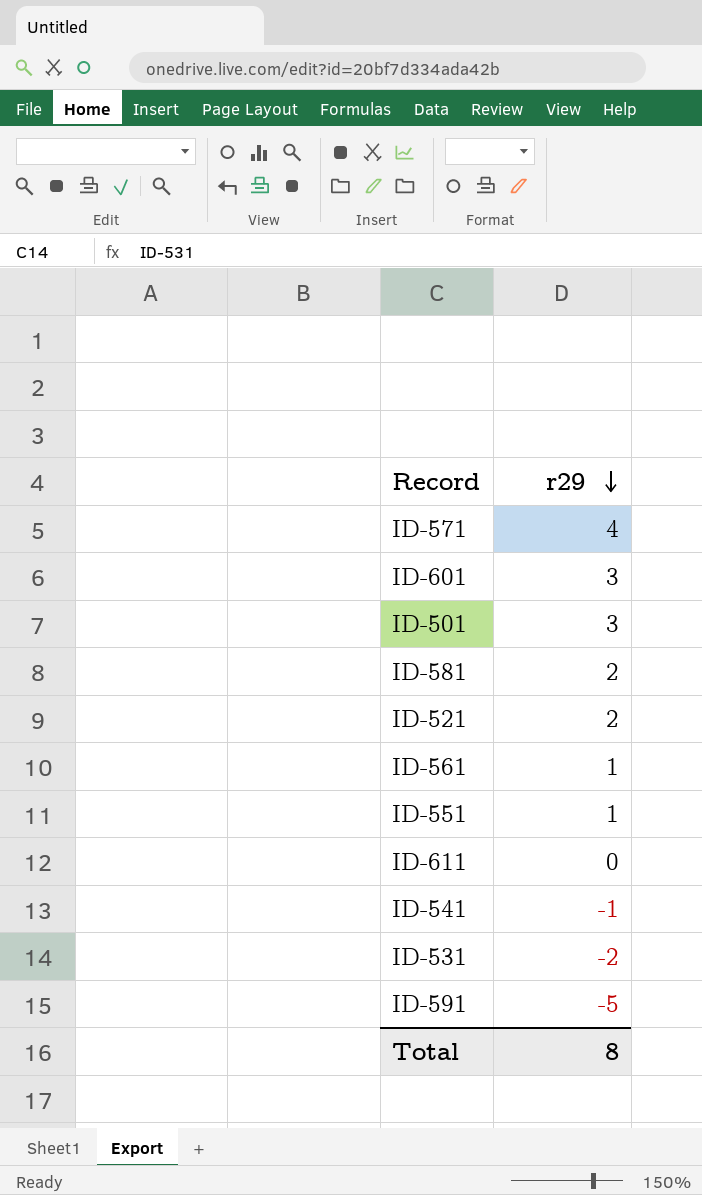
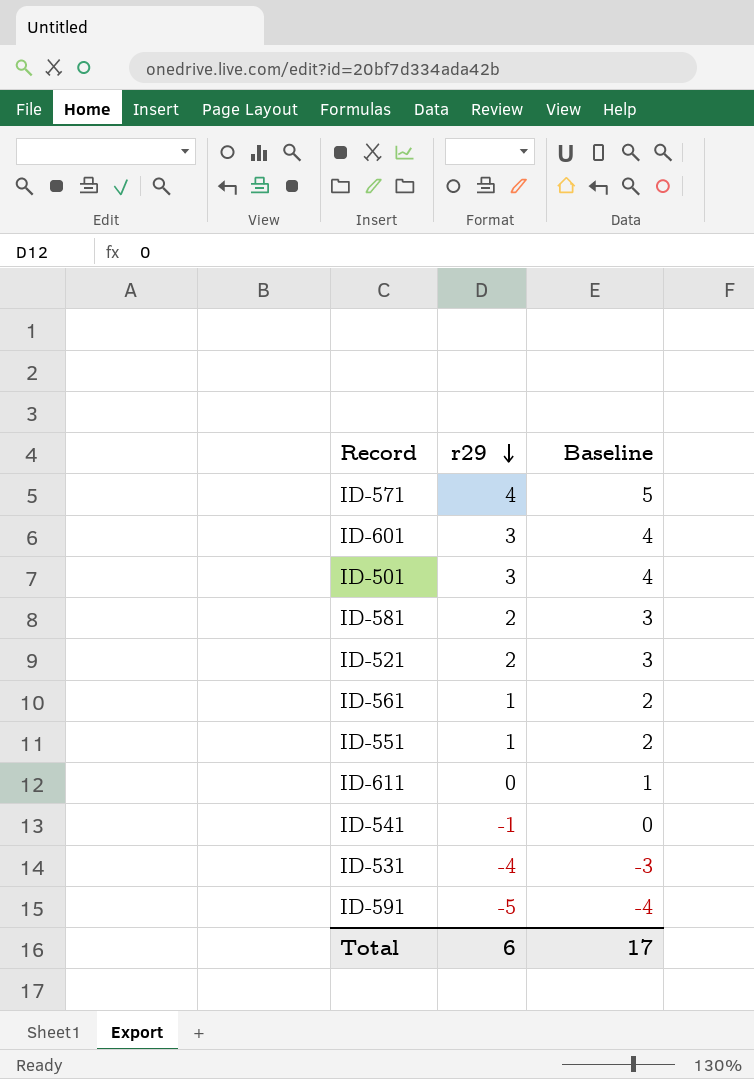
column Baseline | formula: none -> [r29] + 1
ID-531 | r29: -2 -> -4
Total | r29: 8 -> 6

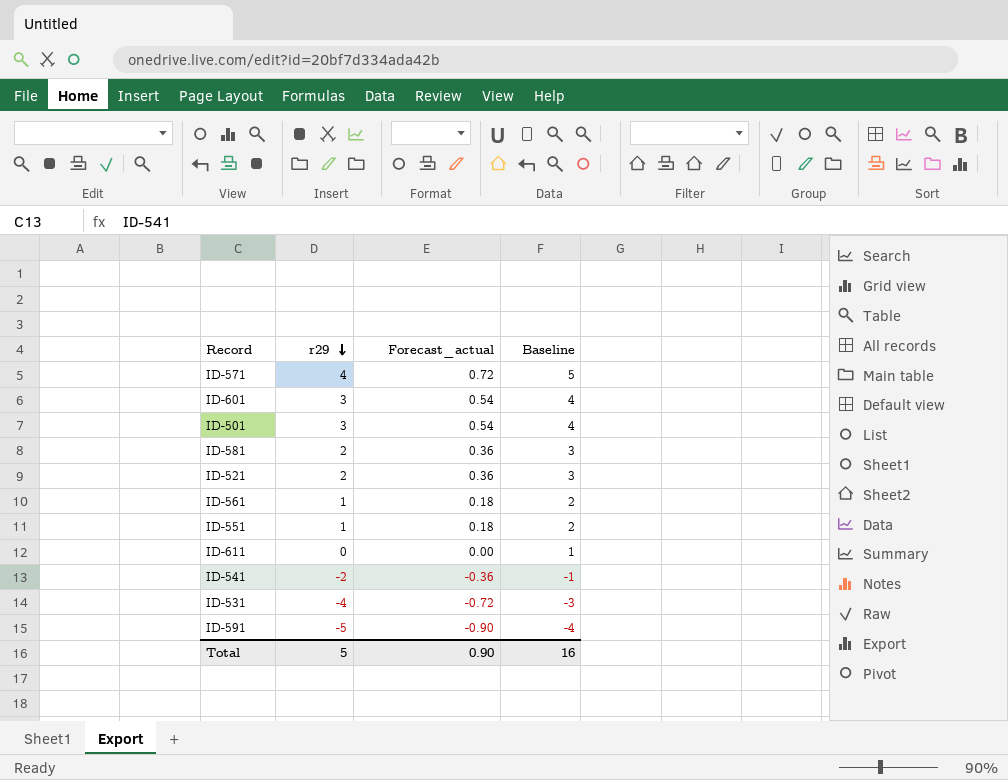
column Forecast_actual | formula: none -> [r29] * 0.18
ID-541 | r29: -1 -> -2
ID-541 | Baseline: 0 -> -1
Total | r29: 6 -> 5
Total | Baseline: 17 -> 16

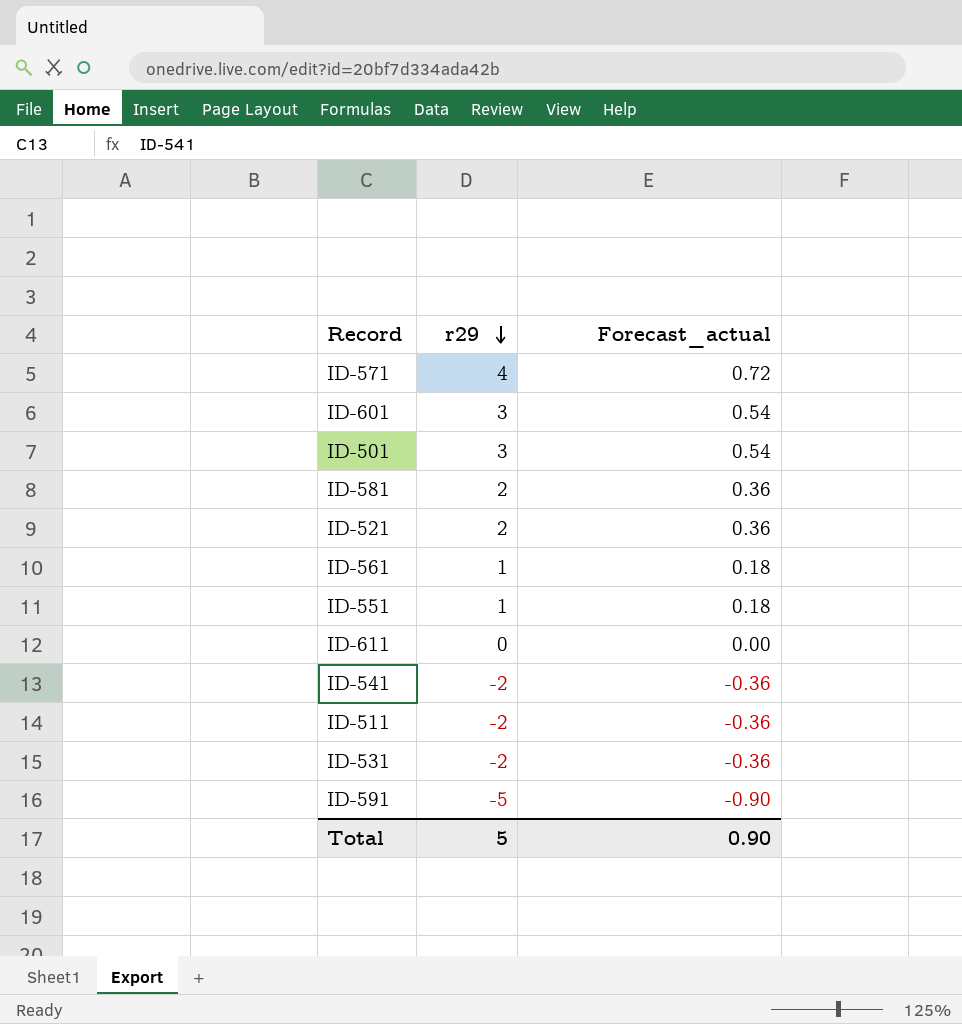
column Baseline | formula: [r29] + 1 -> none
row ID-511: none -> -2 | -0.36
ID-531 | r29: -4 -> -2
ID-531 | Forecast_actual: -0.72 -> -0.36

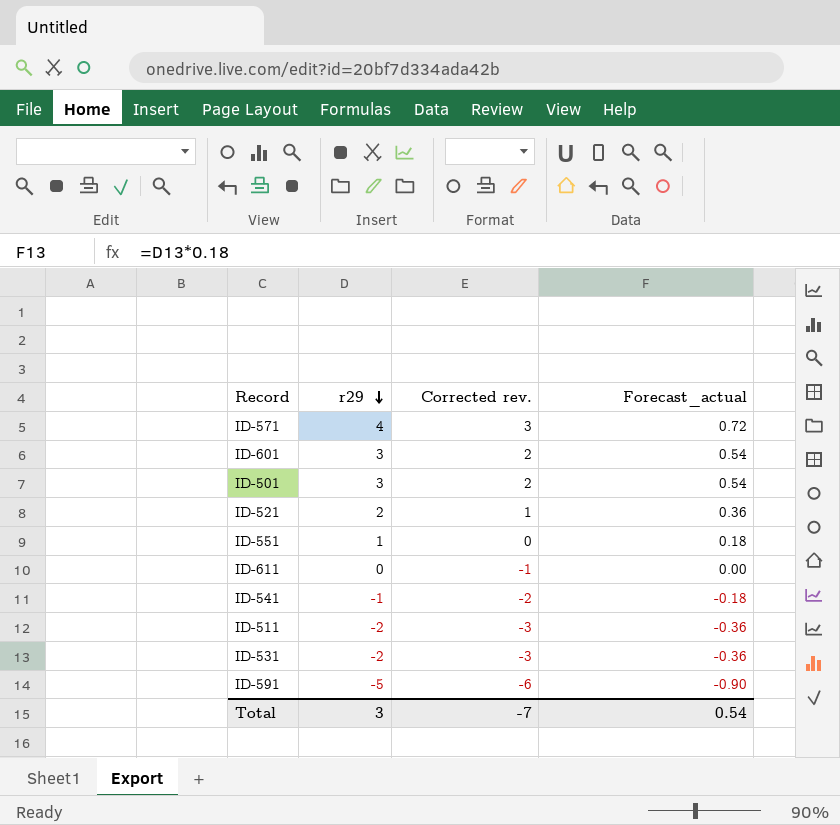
column Corrected rev. | formula: none -> [r29] - 1
row ID-581: 2 | 0.36 -> none
row ID-561: 1 | 0.18 -> none
ID-541 | r29: -2 -> -1
ID-541 | Forecast_actual: -0.36 -> -0.18
Total | r29: 5 -> 3
Total | Forecast_actual: 0.90 -> 0.54

